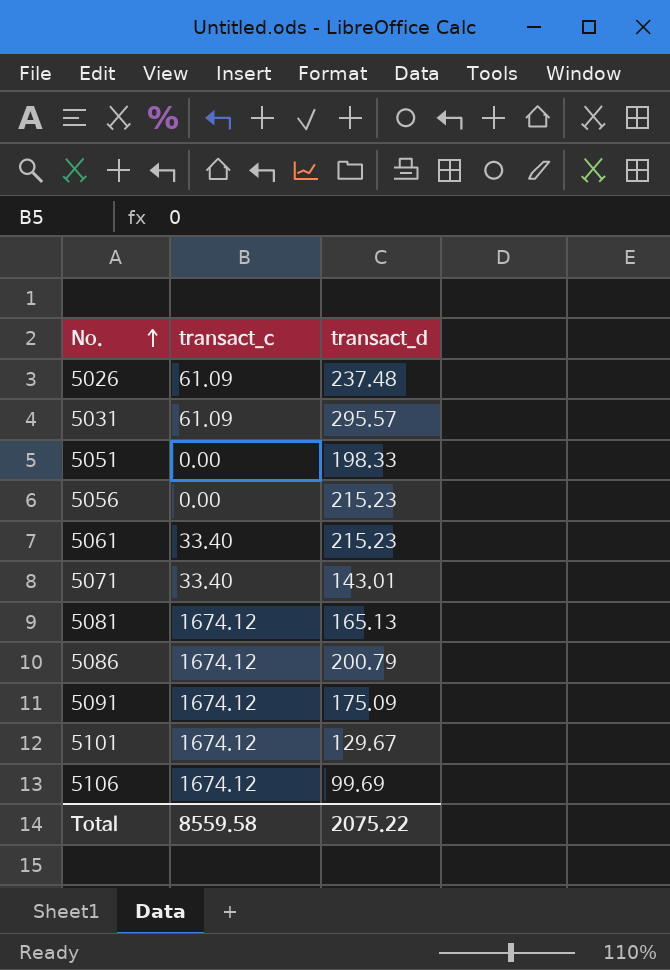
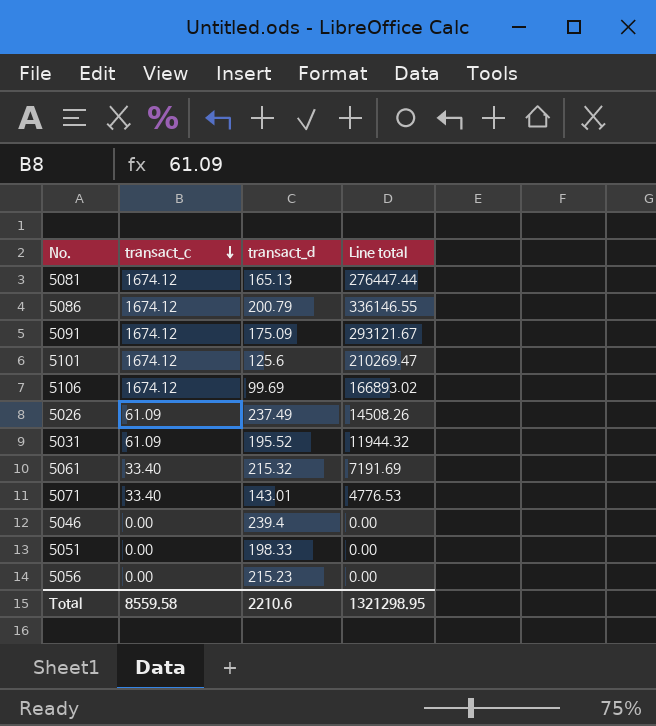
row order: No. ascending -> transact_c descending
column Line total | formula: none -> [transact_c] * [transact_d]
5101 | transact_d: 129.67 -> 125.6
5026 | transact_d: 237.48 -> 237.49
5031 | transact_d: 295.57 -> 195.52
5061 | transact_d: 215.23 -> 215.32
row 5046: none -> 0.00 | 239.4 | 0.00
Total | transact_d: 2075.22 -> 2210.6

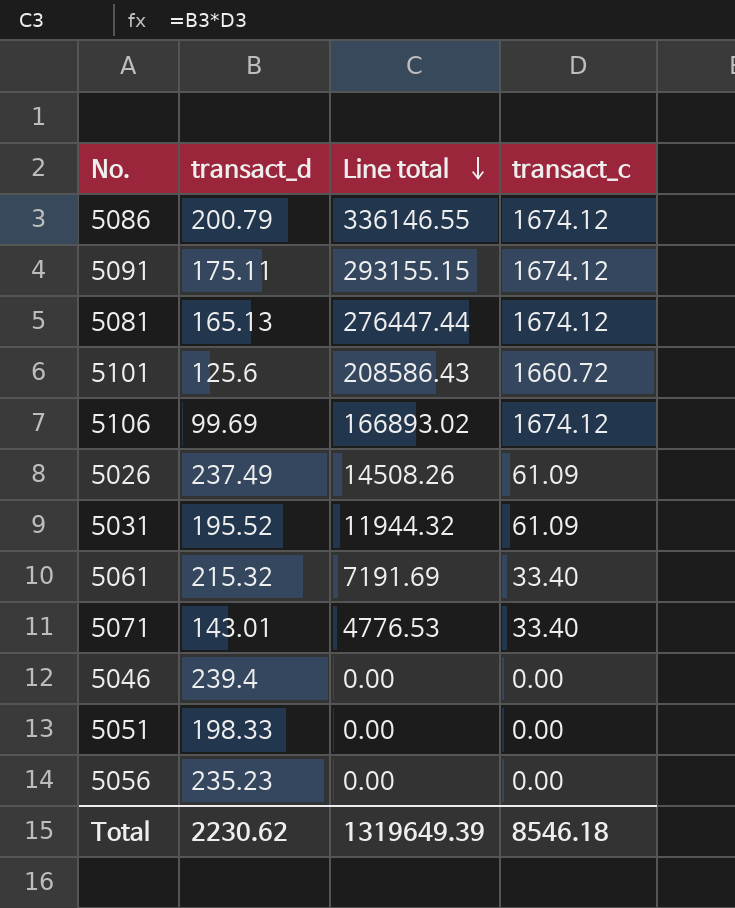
row order: transact_c descending -> Line total descending
column transact_c | position: 2 -> 4
5091 | transact_d: 175.09 -> 175.11
5091 | Line total: 293121.67 -> 293155.15
5101 | Line total: 210269.47 -> 208586.43
5101 | transact_c: 1674.12 -> 1660.72
5056 | transact_d: 215.23 -> 235.23
Total | transact_d: 2210.6 -> 2230.62
Total | Line total: 1321298.95 -> 1319649.39
Total | transact_c: 8559.58 -> 8546.18

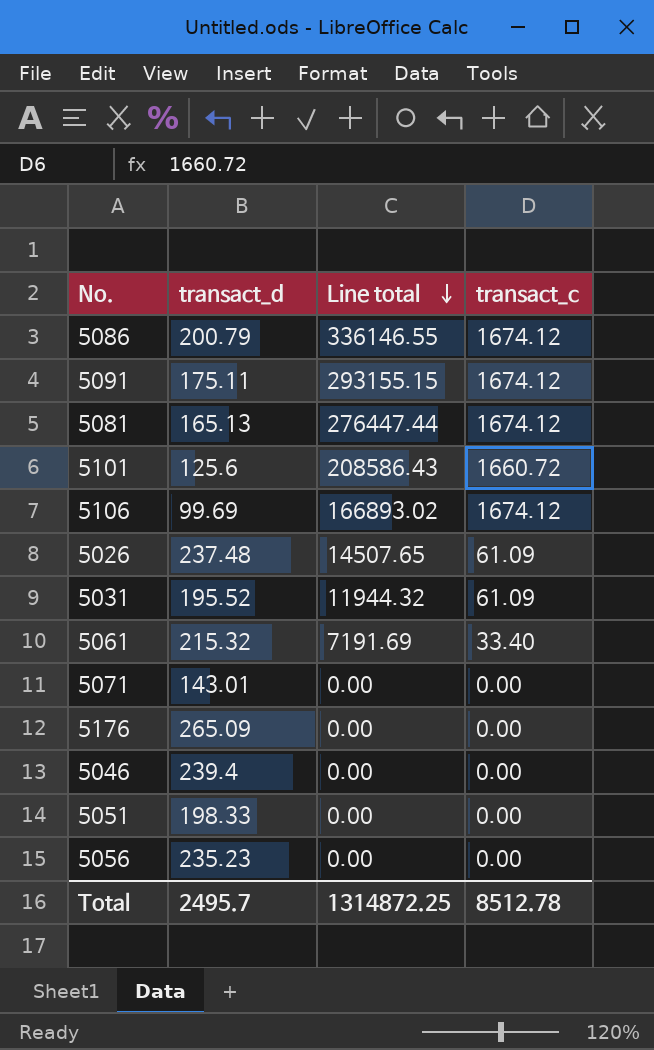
5026 | transact_d: 237.49 -> 237.48
5026 | Line total: 14508.26 -> 14507.65
5071 | Line total: 4776.53 -> 0.00
5071 | transact_c: 33.40 -> 0.00
row 5176: none -> 265.09 | 0.00 | 0.00
Total | transact_d: 2230.62 -> 2495.7
Total | Line total: 1319649.39 -> 1314872.25
Total | transact_c: 8546.18 -> 8512.78

